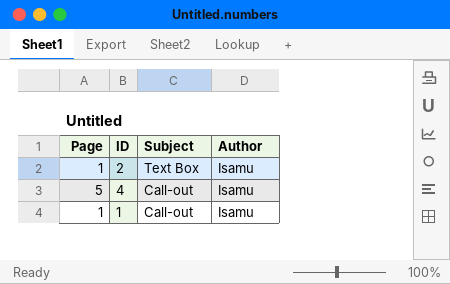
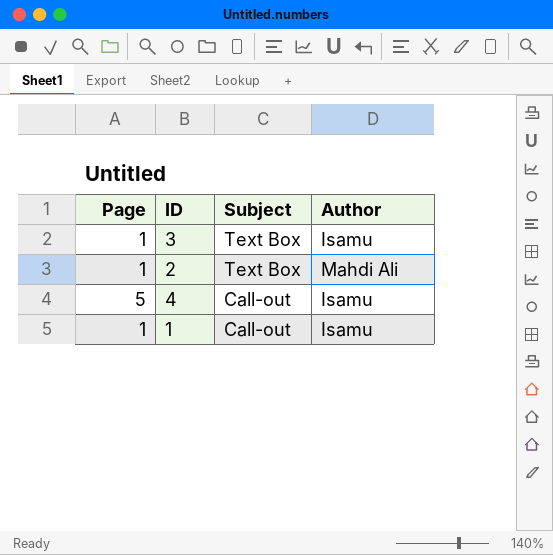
row 3: none -> 1 | Text Box | Isamu
2 | Author: Isamu -> Mahdi Ali

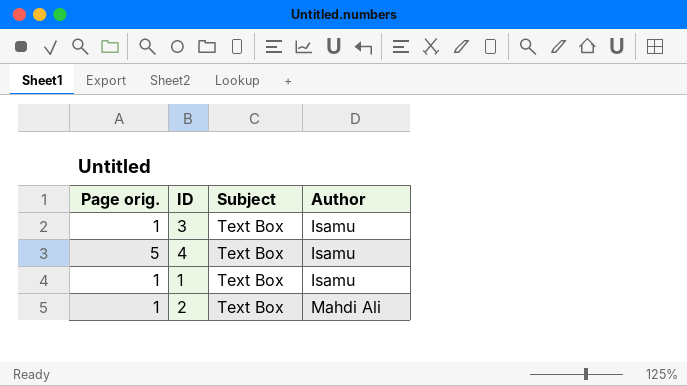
row order: Subject descending -> Author ascending
column name: Page -> Page orig.
4 | Subject: Call-out -> Text Box
1 | Subject: Call-out -> Text Box

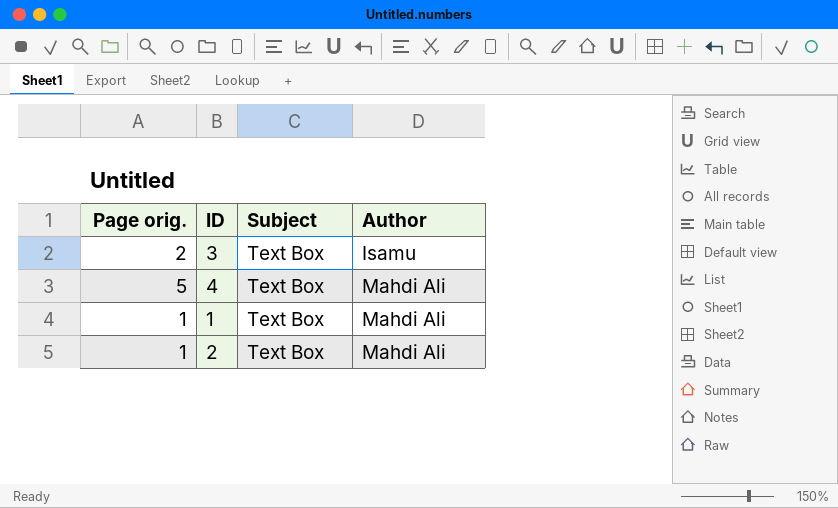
3 | Page orig.: 1 -> 2
4 | Author: Isamu -> Mahdi Ali
1 | Author: Isamu -> Mahdi Ali

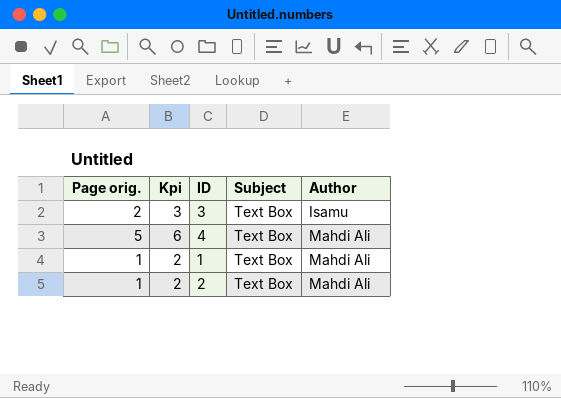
column Kpi | formula: none -> [Page orig.] + 1

